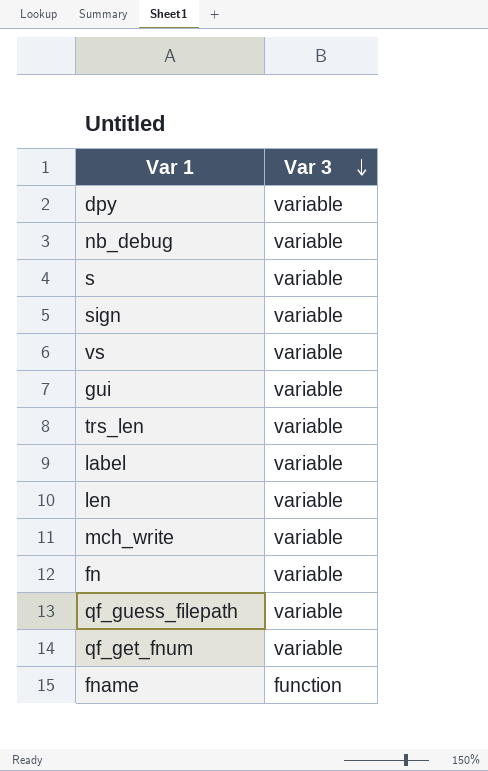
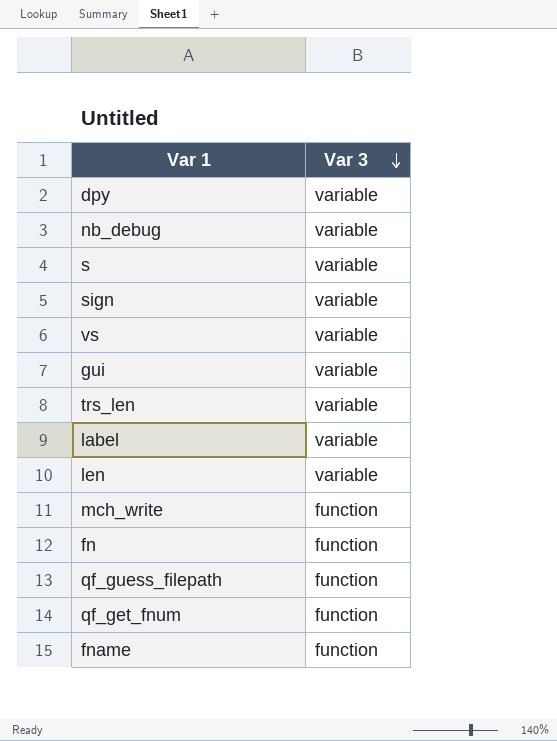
mch_write | Var 3: variable -> function
fn | Var 3: variable -> function
qf_guess_filepath | Var 3: variable -> function
qf_get_fnum | Var 3: variable -> function

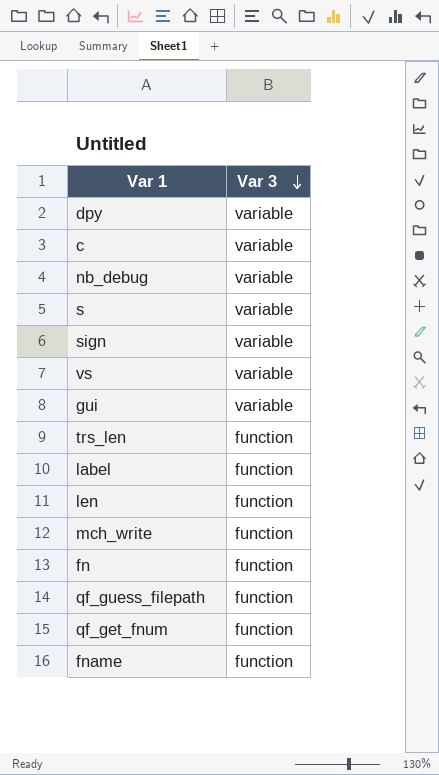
row c: none -> variable
trs_len | Var 3: variable -> function
label | Var 3: variable -> function
len | Var 3: variable -> function

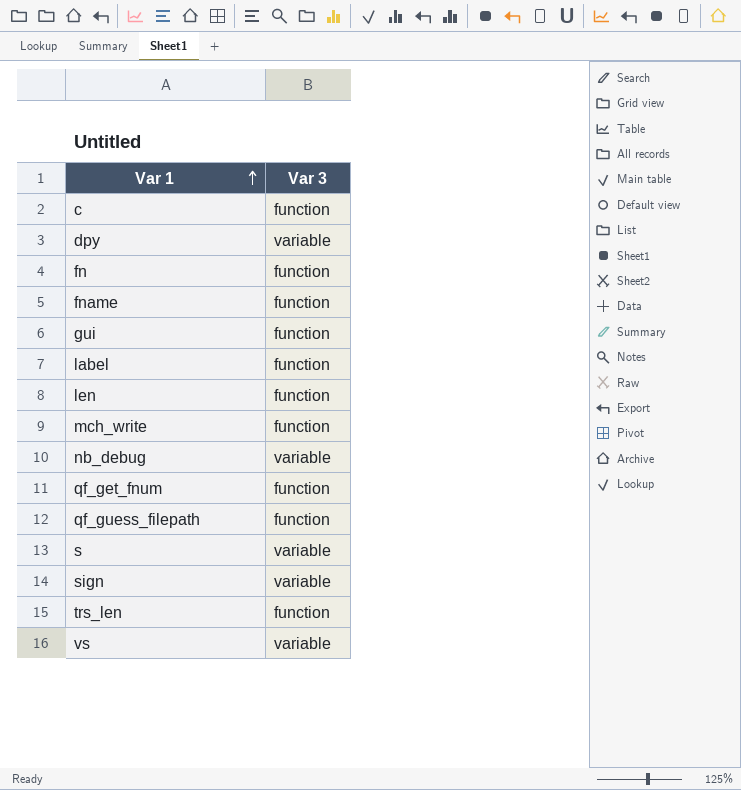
row order: Var 3 descending -> Var 1 ascending
c | Var 3: variable -> function
gui | Var 3: variable -> function

